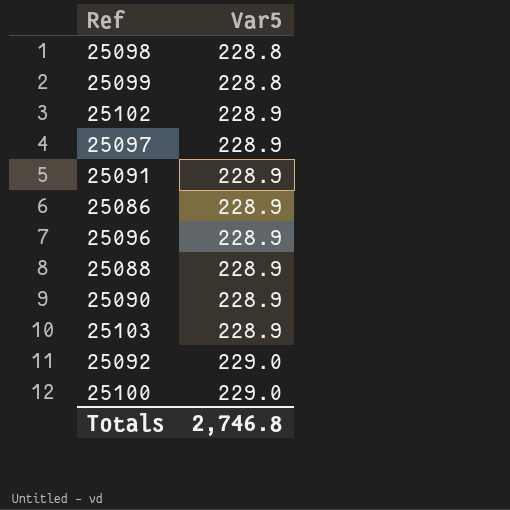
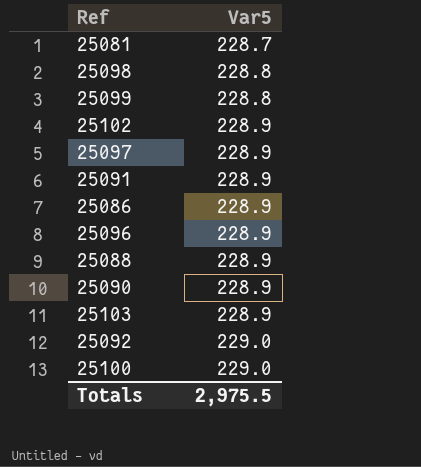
row 25081: none -> 228.7
Totals | Var5: 2,746.8 -> 2,975.5

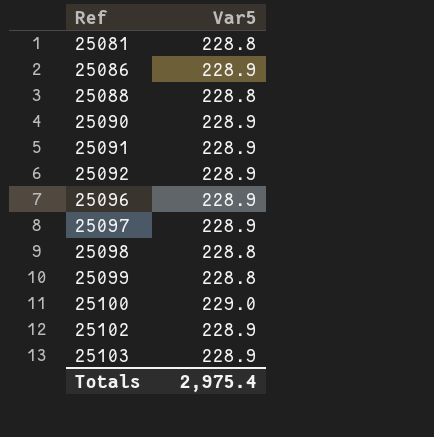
row order: Var5 ascending -> Ref ascending
25081 | Var5: 228.7 -> 228.8
25088 | Var5: 228.9 -> 228.8
25092 | Var5: 229.0 -> 228.9
Totals | Var5: 2,975.5 -> 2,975.4

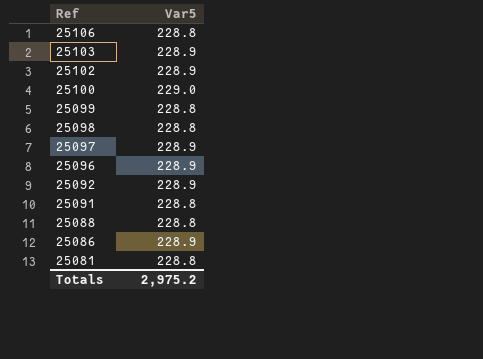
row order: Ref ascending -> Ref descending
row 25090: 228.9 -> none
row 25106: none -> 228.8
25091 | Var5: 228.9 -> 228.8
Totals | Var5: 2,975.4 -> 2,975.2

